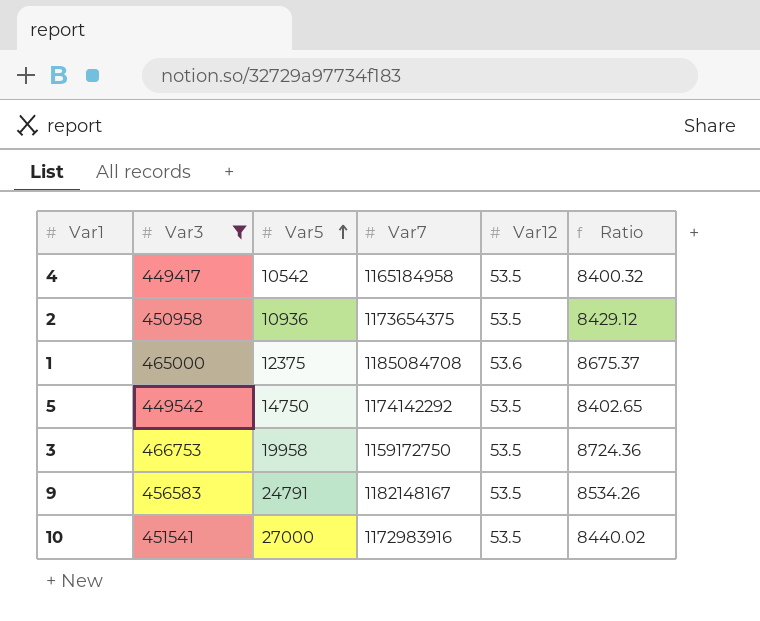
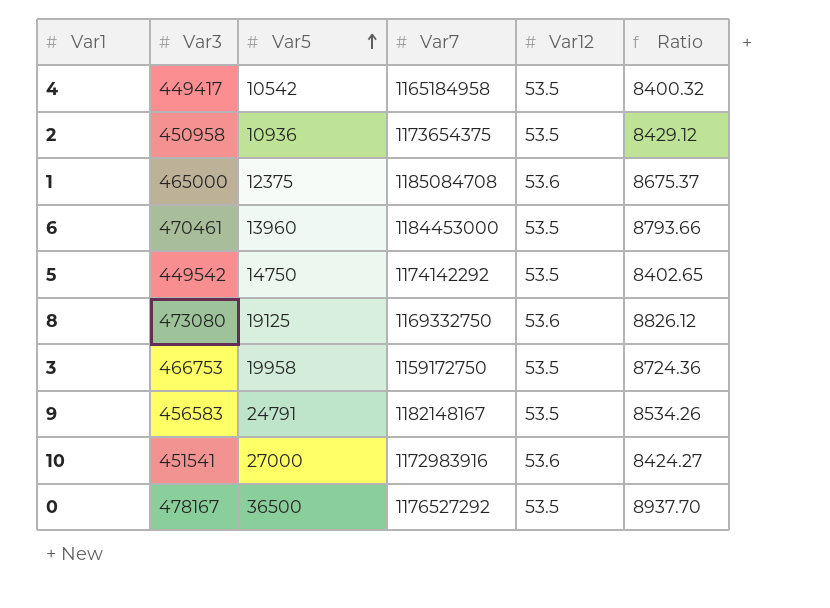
filter: Var3 <= 466753 -> none
10 | Var12: 53.5 -> 53.6
10 | Ratio: 8440.02 -> 8424.27

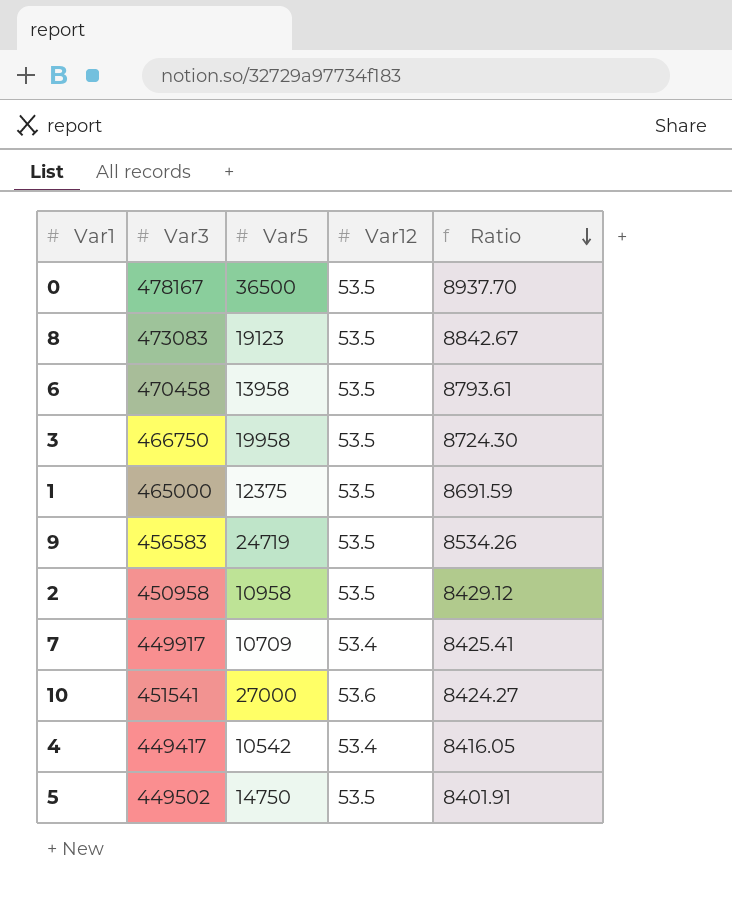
row order: Var5 ascending -> Ratio descending
column Var7 | position: 4 -> none
8 | Var3: 473080 -> 473083
8 | Var5: 19125 -> 19123
8 | Var12: 53.6 -> 53.5
8 | Ratio: 8826.12 -> 8842.67
6 | Var3: 470461 -> 470458
6 | Var5: 13960 -> 13958
6 | Ratio: 8793.66 -> 8793.61
3 | Var3: 466753 -> 466750
3 | Ratio: 8724.36 -> 8724.30
1 | Var12: 53.6 -> 53.5
1 | Ratio: 8675.37 -> 8691.59
9 | Var5: 24791 -> 24719
2 | Var5: 10936 -> 10958
row 7: none -> 449917 | 10709 | 53.4 | 8425.41
4 | Var12: 53.5 -> 53.4
4 | Ratio: 8400.32 -> 8416.05
5 | Var3: 449542 -> 449502
5 | Ratio: 8402.65 -> 8401.91

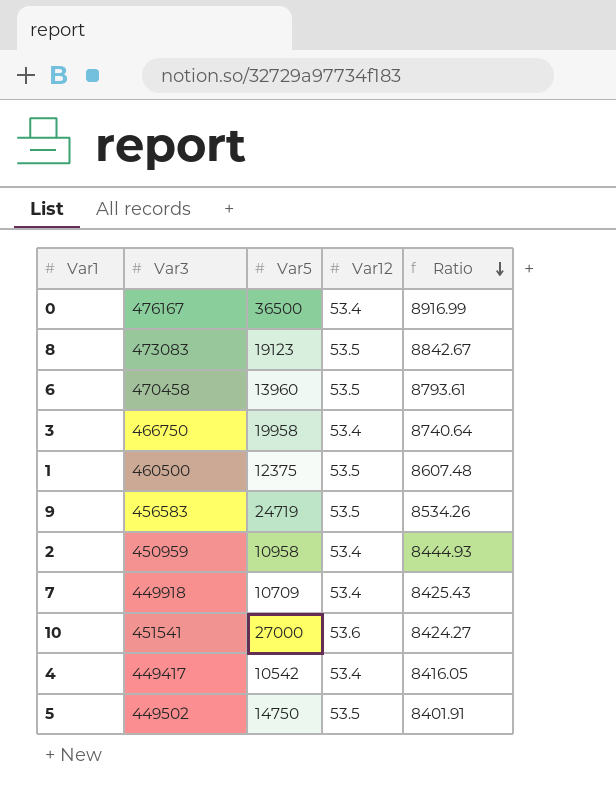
0 | Var3: 478167 -> 476167
0 | Var12: 53.5 -> 53.4
0 | Ratio: 8937.70 -> 8916.99
6 | Var5: 13958 -> 13960
3 | Var12: 53.5 -> 53.4
3 | Ratio: 8724.30 -> 8740.64
1 | Var3: 465000 -> 460500
1 | Ratio: 8691.59 -> 8607.48
2 | Var3: 450958 -> 450959
2 | Var12: 53.5 -> 53.4
2 | Ratio: 8429.12 -> 8444.93
7 | Var3: 449917 -> 449918
7 | Ratio: 8425.41 -> 8425.43

